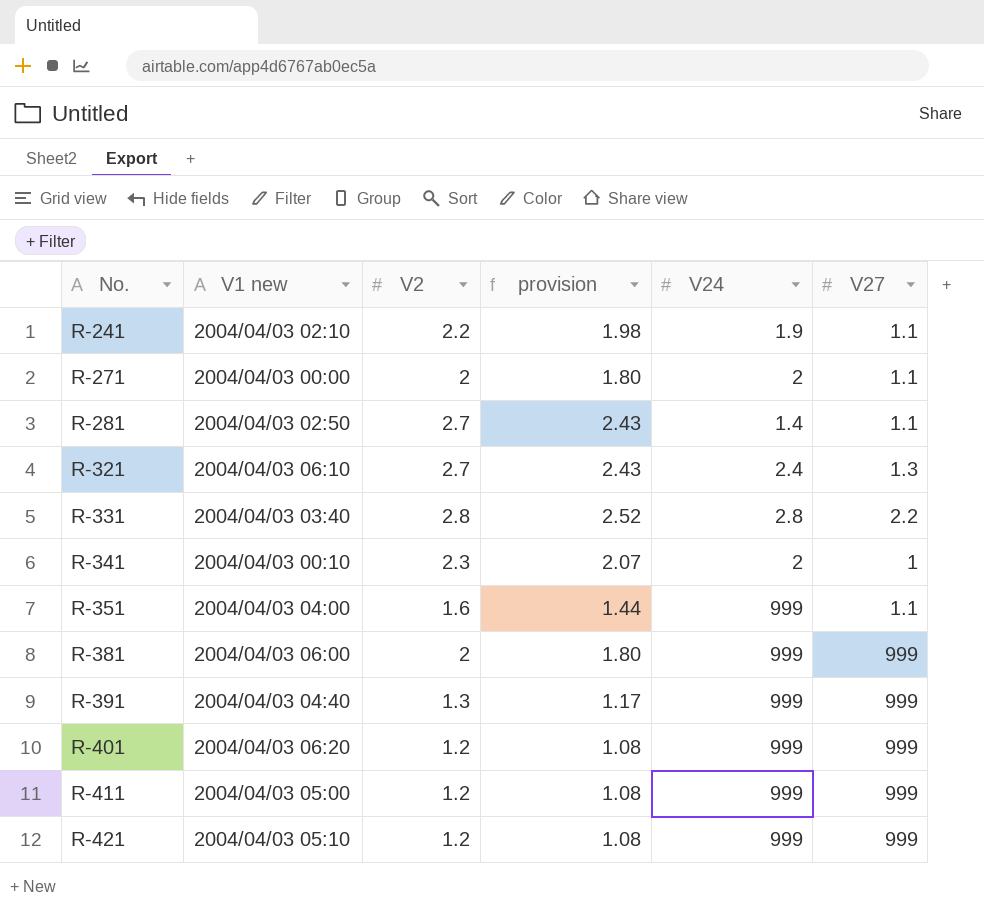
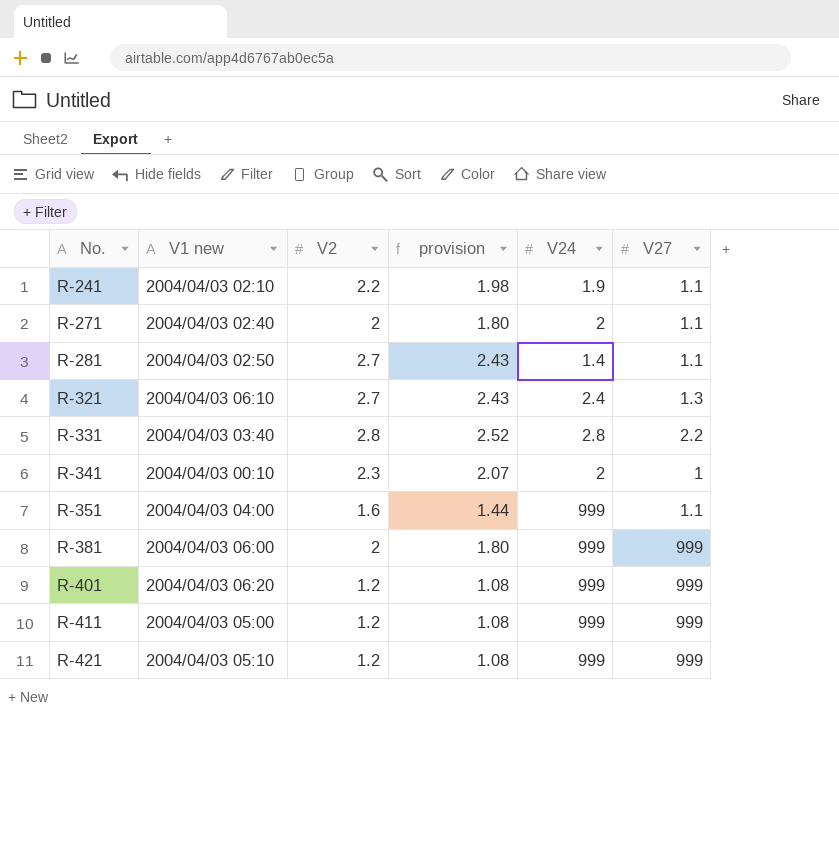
row R-391: 2004/04/03 04:40 | 1.3 | 1.17 | 999 | 999 -> none
R-271 | V1 new: 2004/04/03 00:00 -> 2004/04/03 02:40

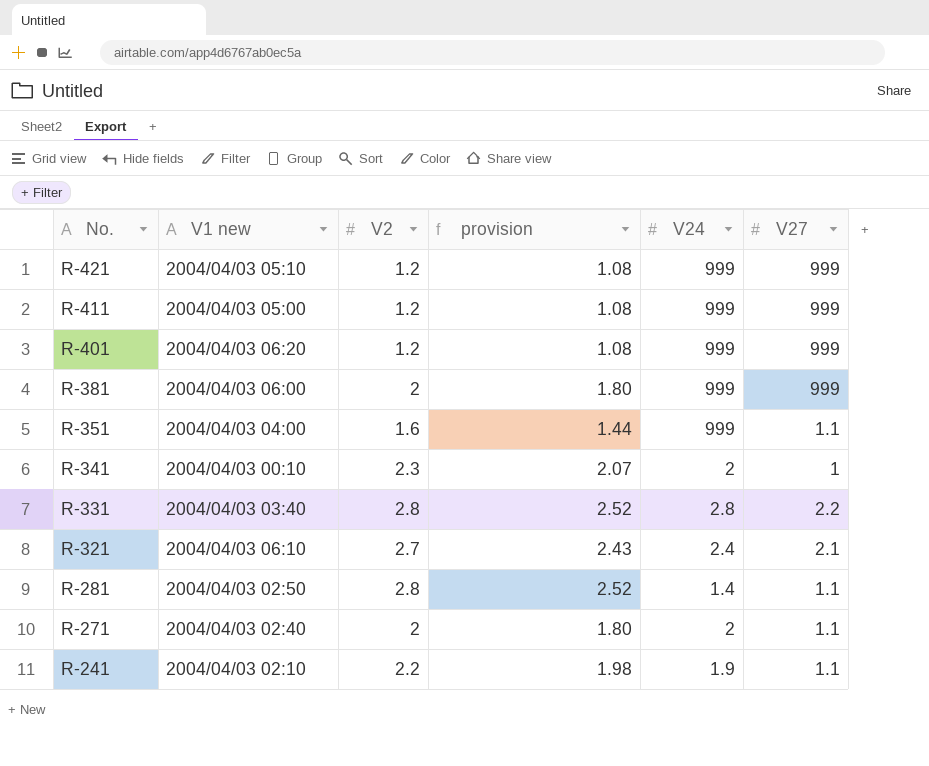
row order: No. ascending -> No. descending
R-321 | V27: 1.3 -> 2.1
R-281 | V2: 2.7 -> 2.8
R-281 | provision: 2.43 -> 2.52

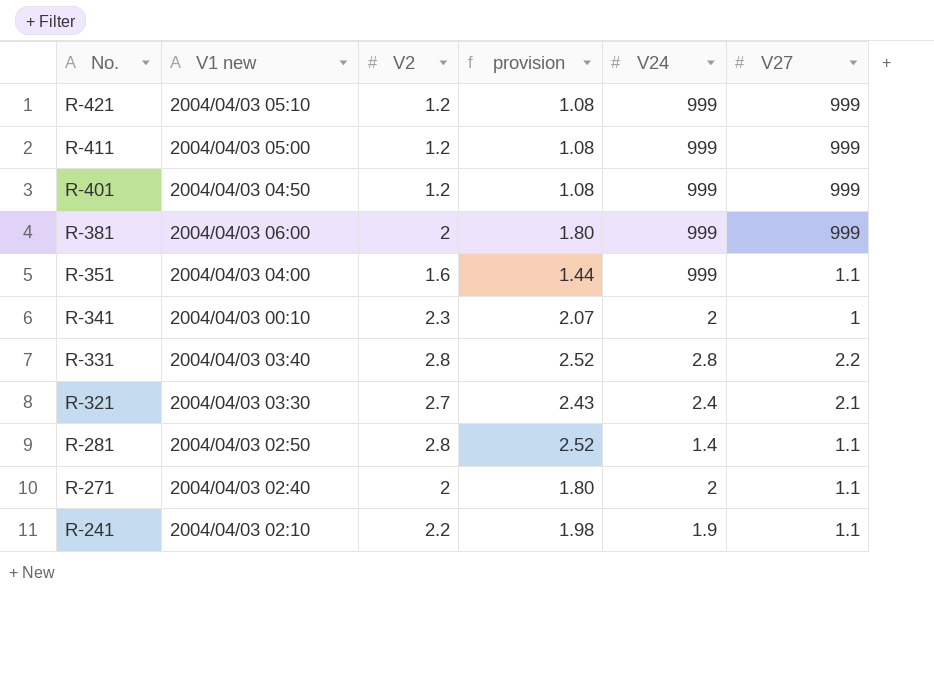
R-401 | V1 new: 2004/04/03 06:20 -> 2004/04/03 04:50
R-321 | V1 new: 2004/04/03 06:10 -> 2004/04/03 03:30

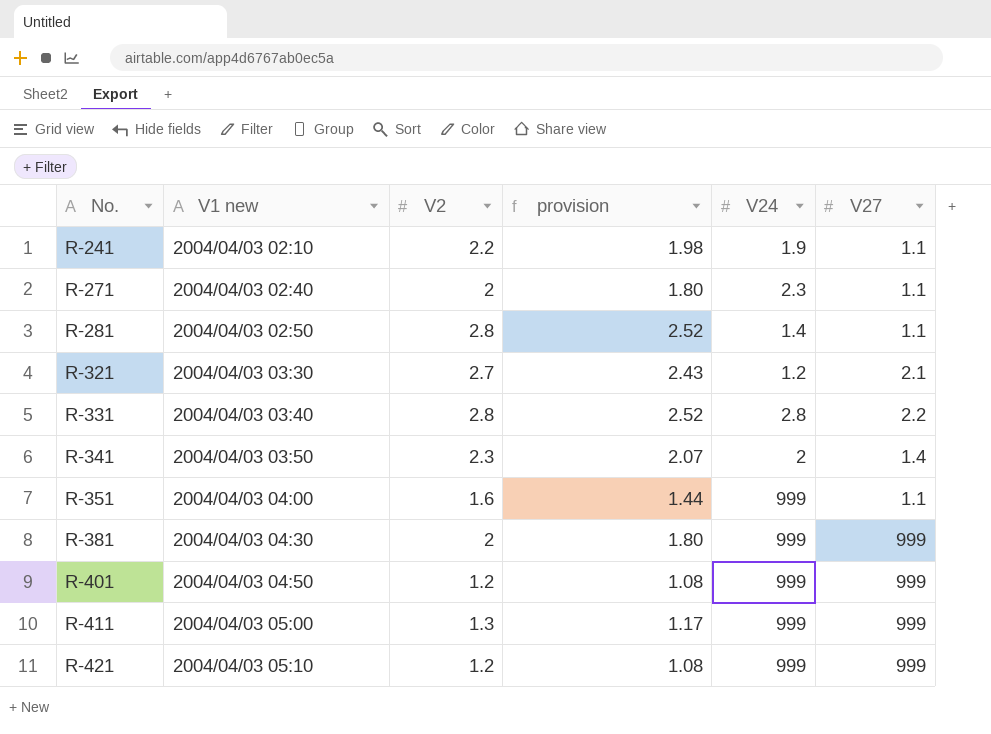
row order: No. descending -> No. ascending
R-271 | V24: 2 -> 2.3
R-321 | V24: 2.4 -> 1.2
R-341 | V1 new: 2004/04/03 00:10 -> 2004/04/03 03:50
R-341 | V27: 1 -> 1.4
R-381 | V1 new: 2004/04/03 06:00 -> 2004/04/03 04:30
R-411 | V2: 1.2 -> 1.3
R-411 | provision: 1.08 -> 1.17

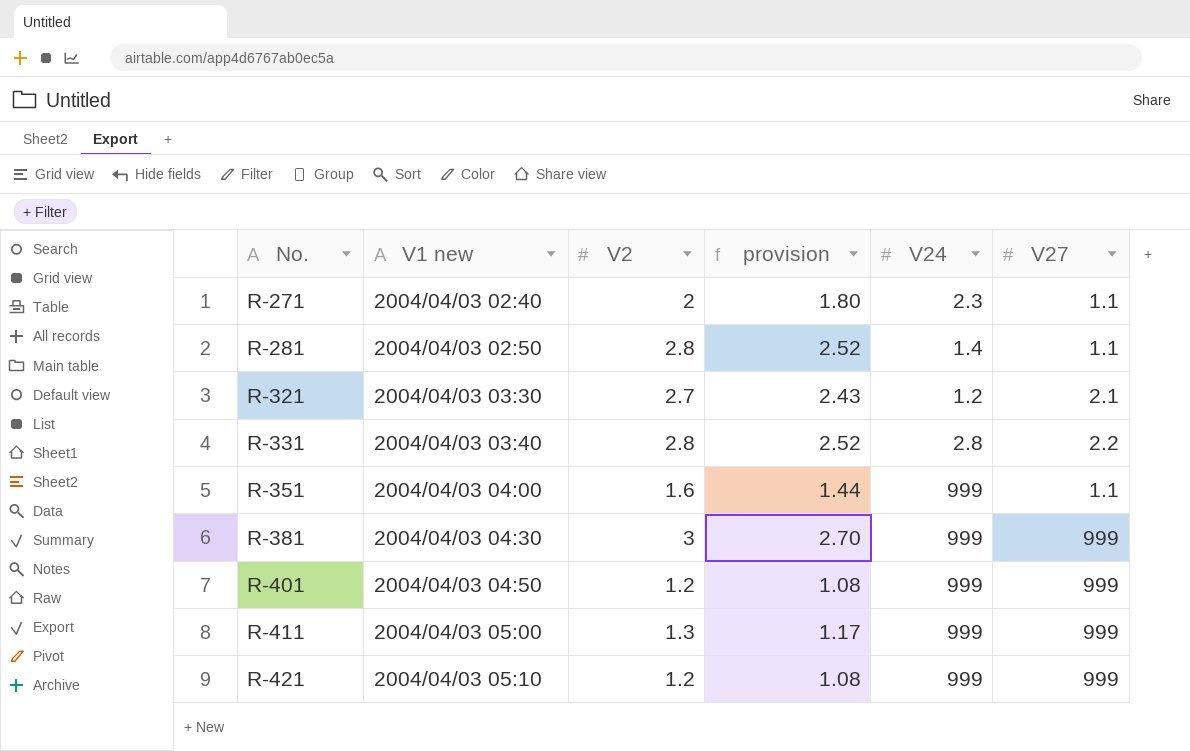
row R-241: 2004/04/03 02:10 | 2.2 | 1.98 | 1.9 | 1.1 -> none
row R-341: 2004/04/03 03:50 | 2.3 | 2.07 | 2 | 1.4 -> none
R-381 | V2: 2 -> 3
R-381 | provision: 1.80 -> 2.70

